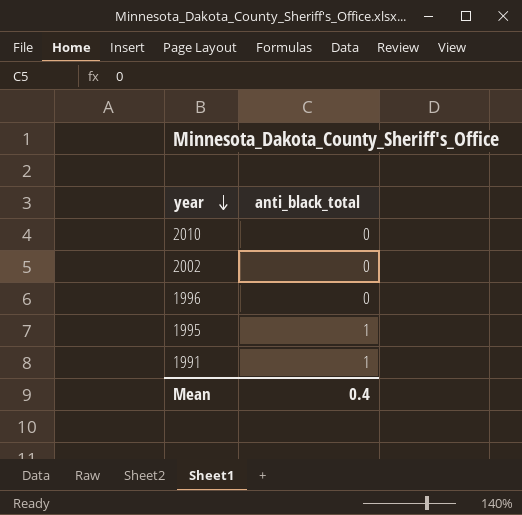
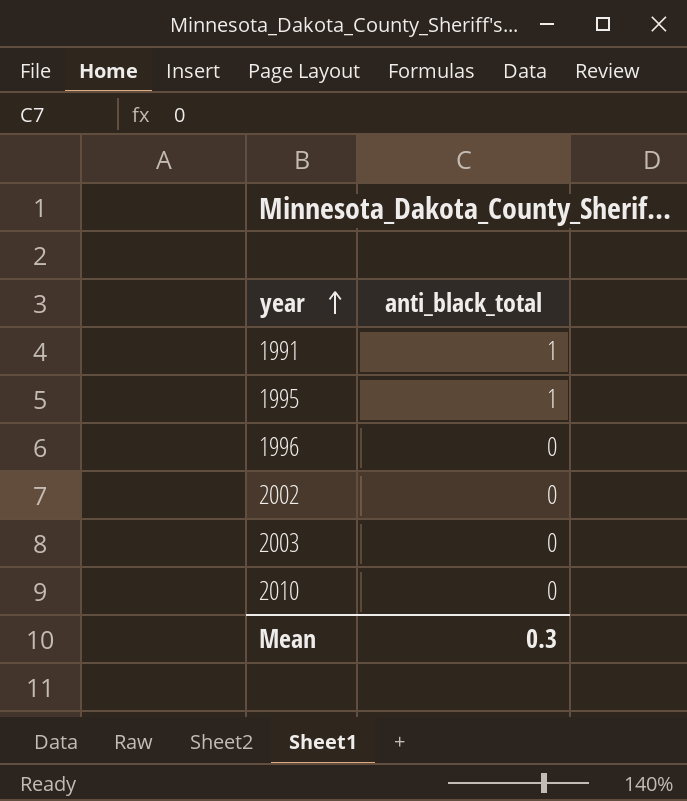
row order: year descending -> year ascending
row 2003: none -> 0
Mean | anti_black_total: 0.4 -> 0.3

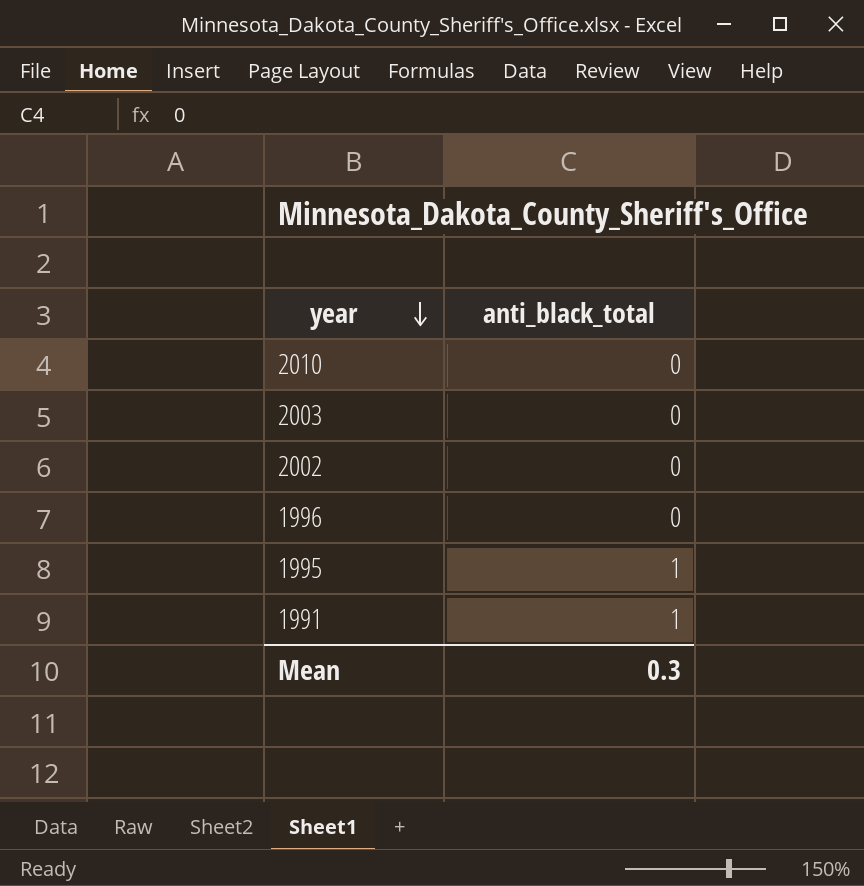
row order: year ascending -> year descending

